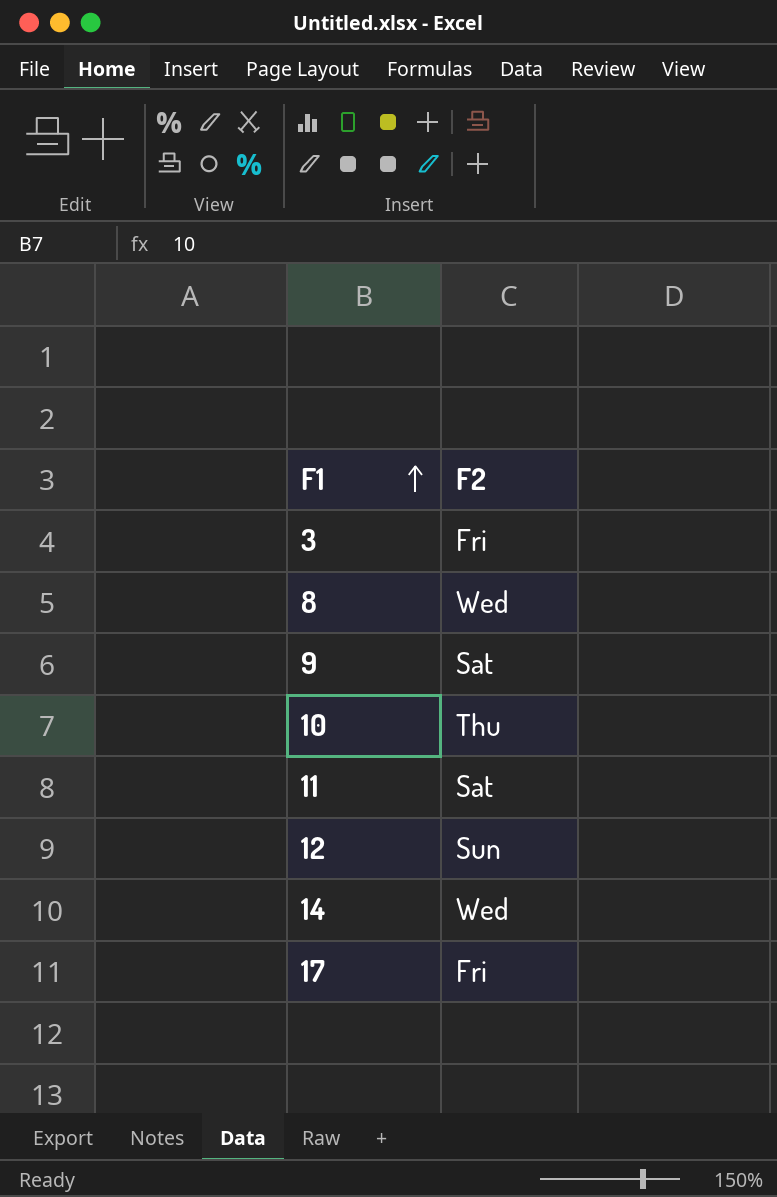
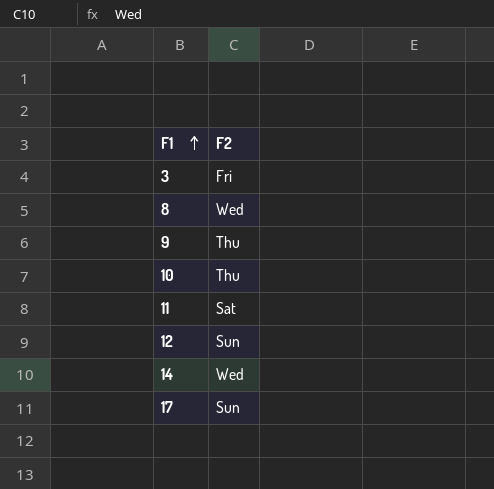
9 | F2: Sat -> Thu
17 | F2: Fri -> Sun

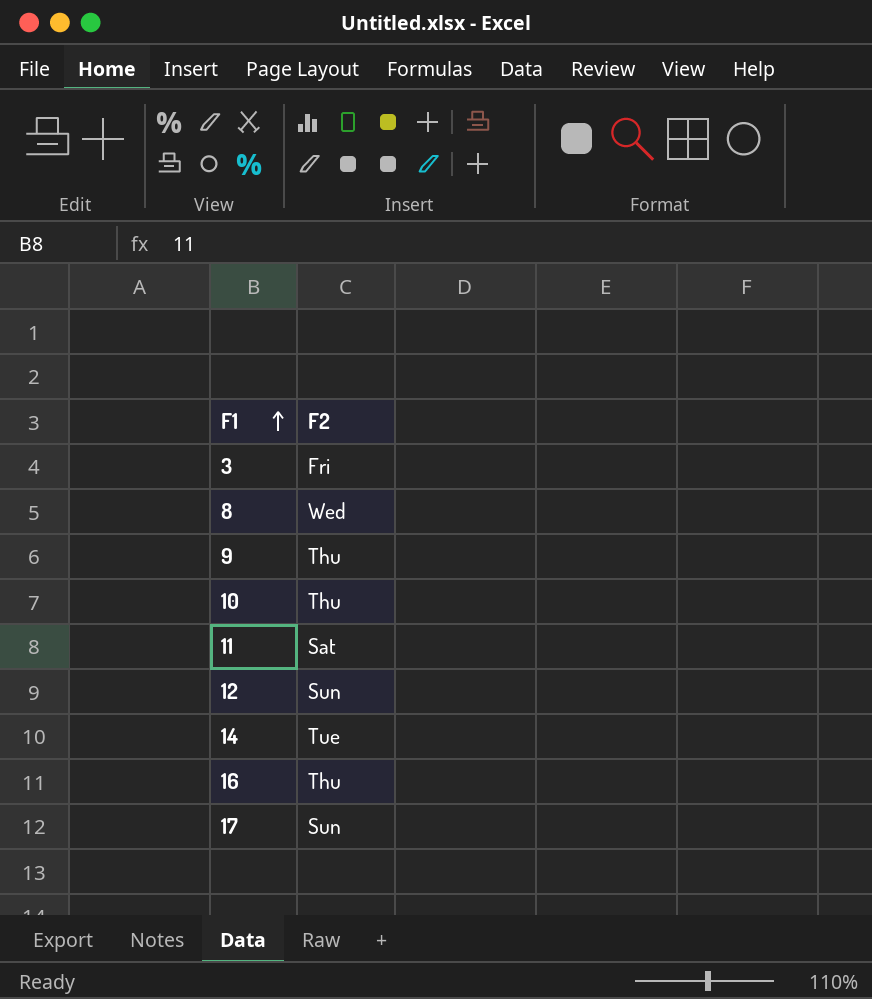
14 | F2: Wed -> Tue
row 16: none -> Thu

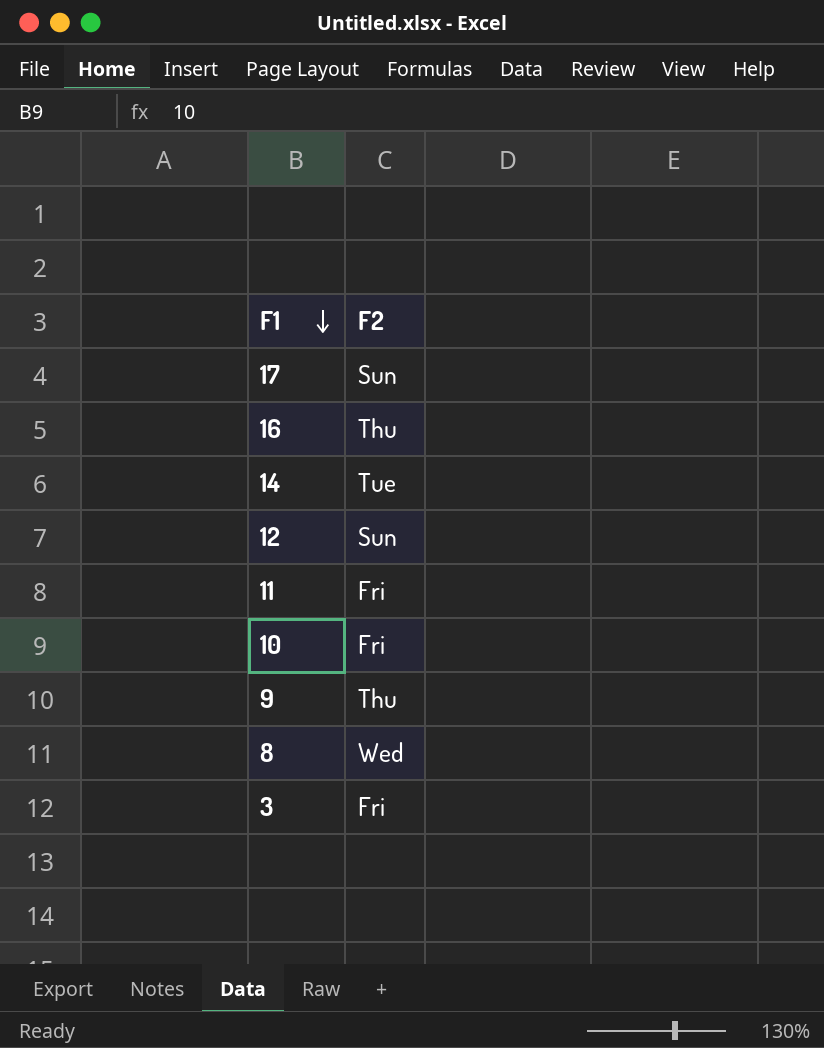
row order: F1 ascending -> F1 descending
11 | F2: Sat -> Fri
10 | F2: Thu -> Fri

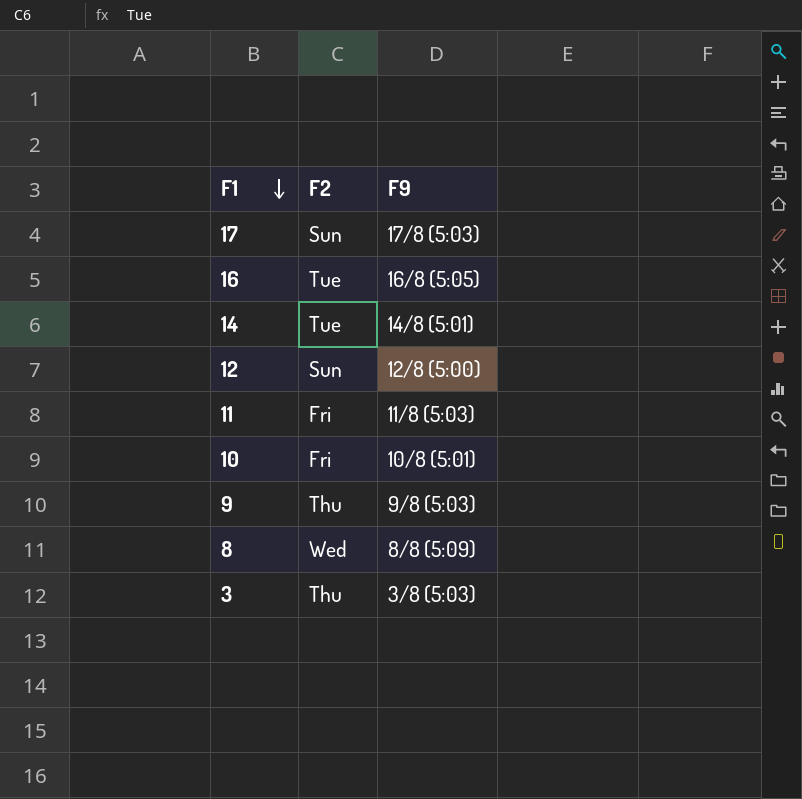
column F9 | position: none -> 3
16 | F2: Thu -> Tue
3 | F2: Fri -> Thu

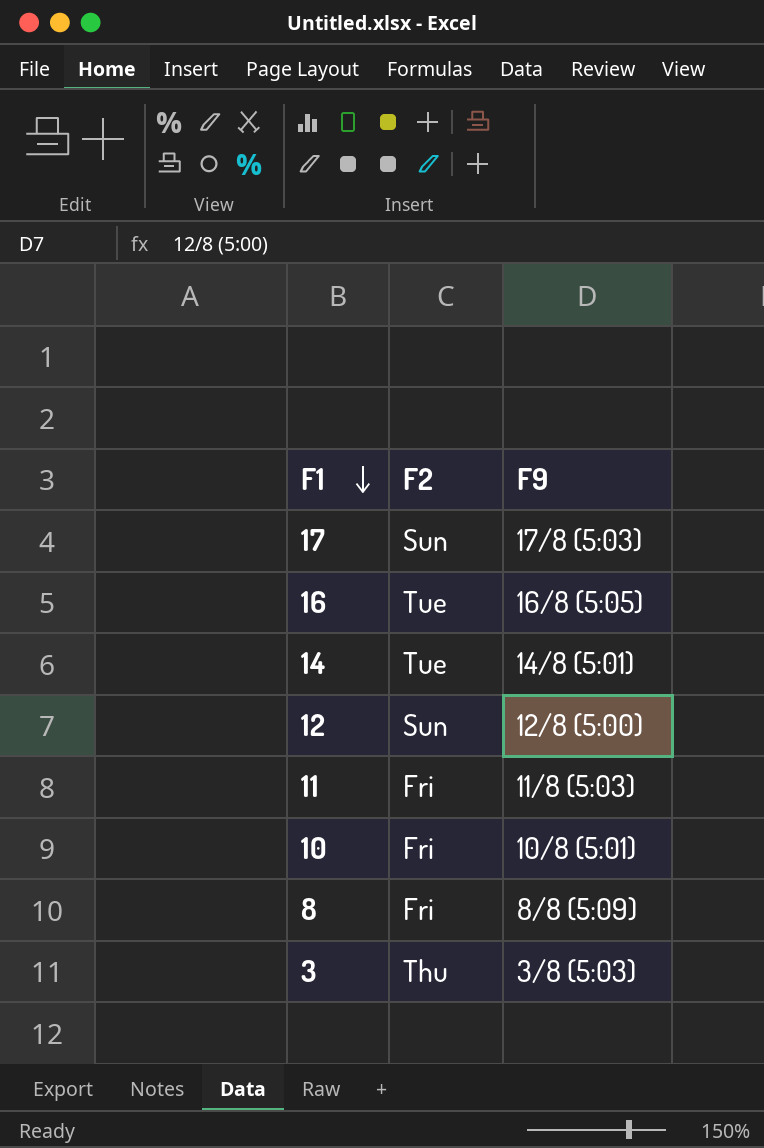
row 9: Thu | 9/8 (5:03) -> none
8 | F2: Wed -> Fri

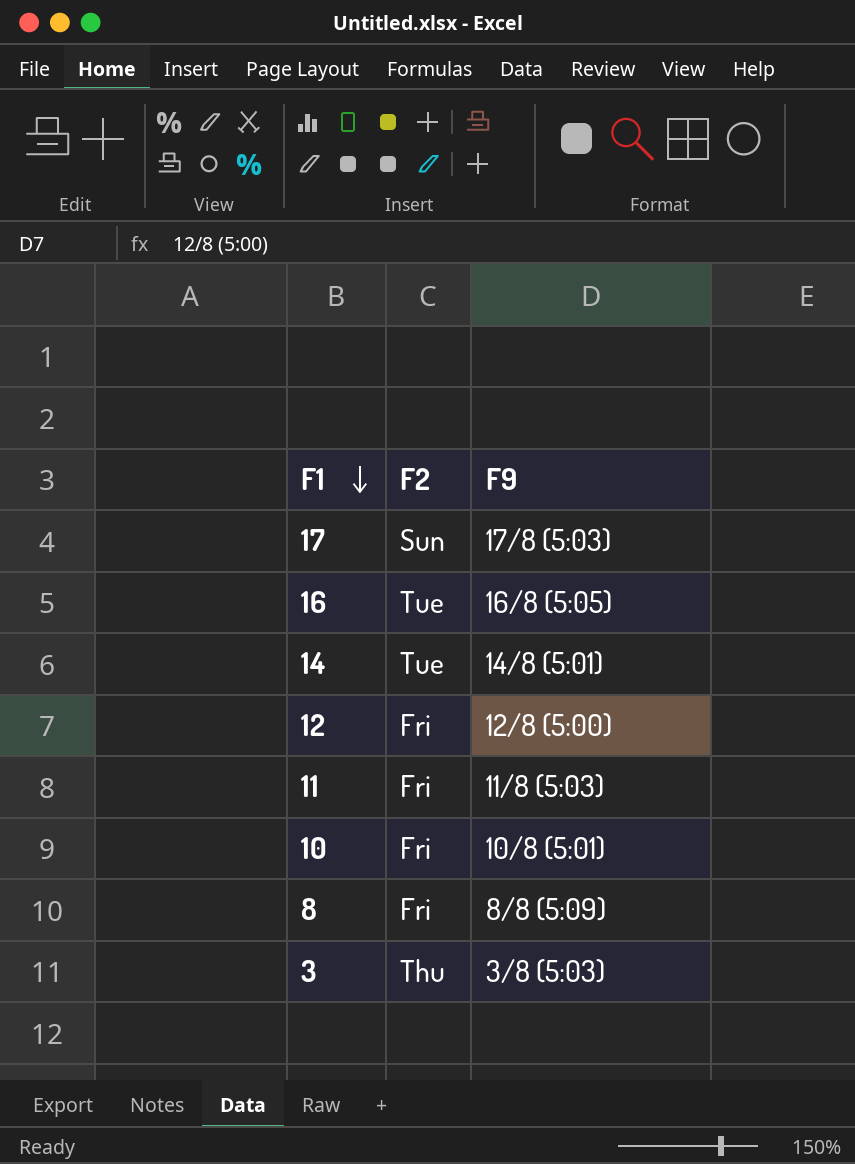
12 | F2: Sun -> Fri

